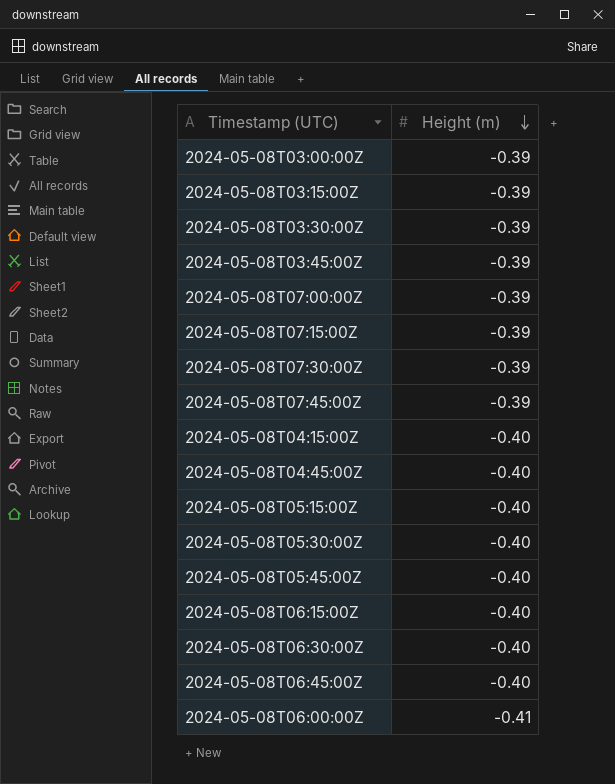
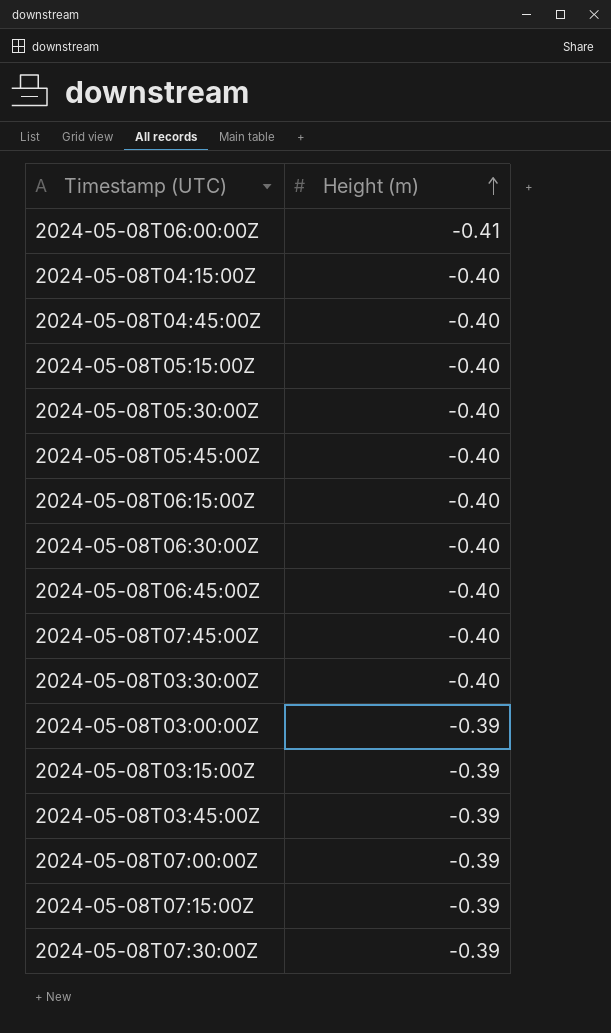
row order: Height (m) descending -> Height (m) ascending
2024-05-08T07:45:00Z | Height (m): -0.39 -> -0.40
2024-05-08T03:30:00Z | Height (m): -0.39 -> -0.40

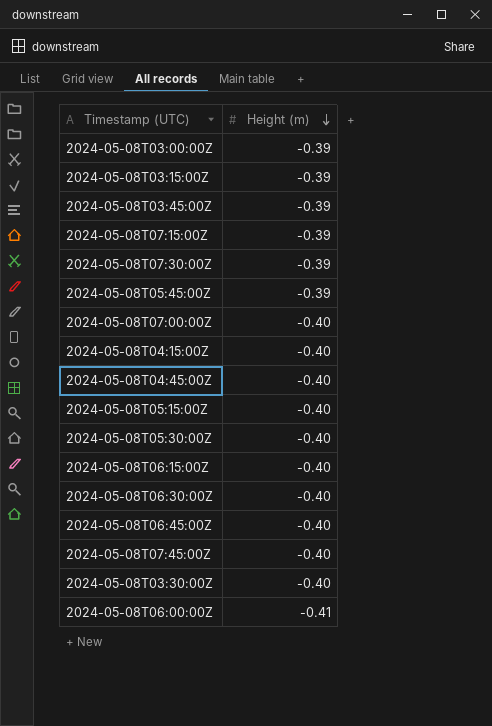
row order: Height (m) ascending -> Height (m) descending
2024-05-08T05:45:00Z | Height (m): -0.40 -> -0.39
2024-05-08T07:00:00Z | Height (m): -0.39 -> -0.40

